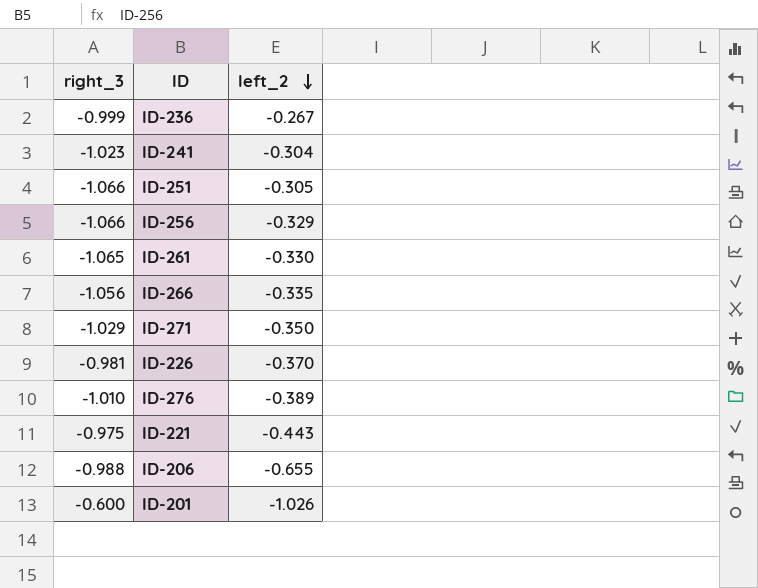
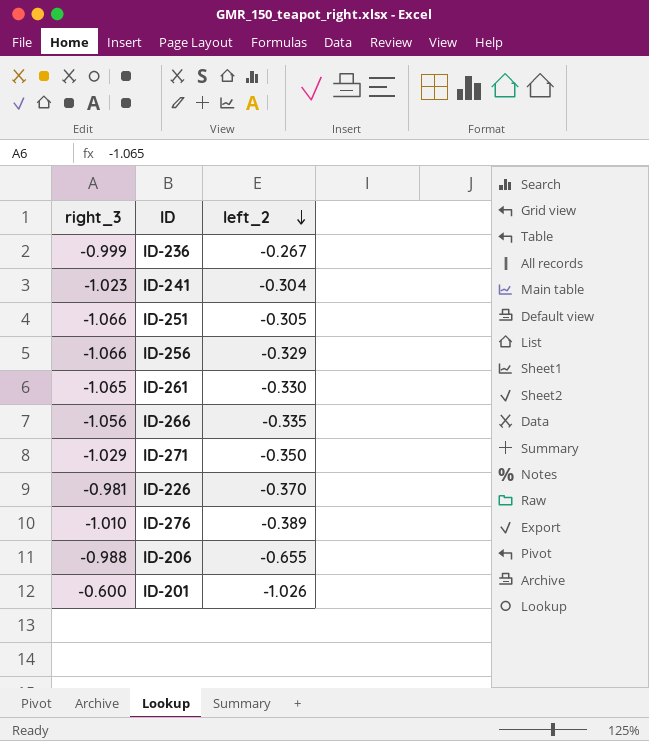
row ID-221: -0.975 | -0.443 -> none

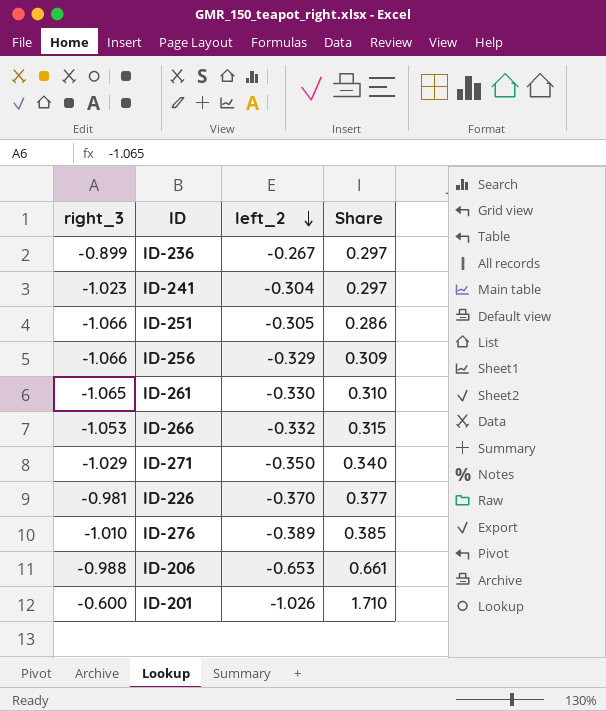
column Share | formula: none -> [left_2] / [right_3]
ID-236 | right_3: -0.999 -> -0.899
ID-266 | right_3: -1.056 -> -1.053
ID-266 | left_2: -0.335 -> -0.332
ID-206 | left_2: -0.655 -> -0.653

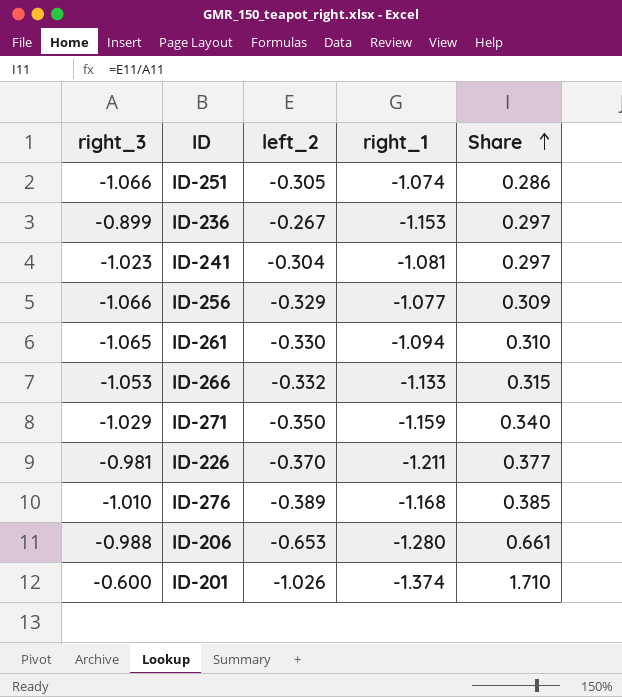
row order: left_2 descending -> Share ascending
column right_1 | position: none -> 4

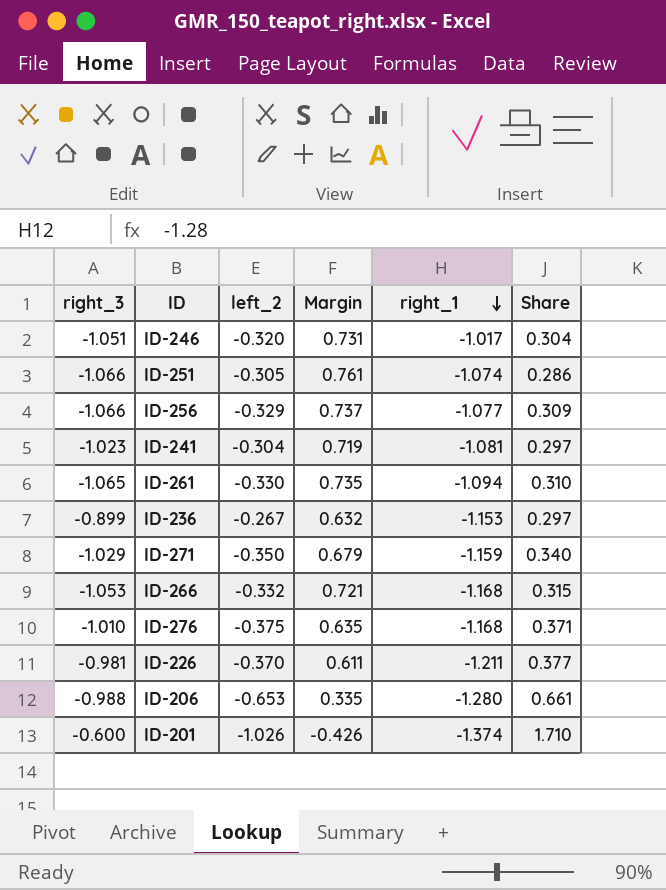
row order: Share ascending -> right_1 descending
column Margin | formula: none -> [left_2] - [right_3]
row ID-246: none -> -1.051 | -0.320 | 0.731 | -1.017 | 0.304
ID-266 | right_1: -1.133 -> -1.168
ID-276 | left_2: -0.389 -> -0.375
ID-276 | Share: 0.385 -> 0.371

